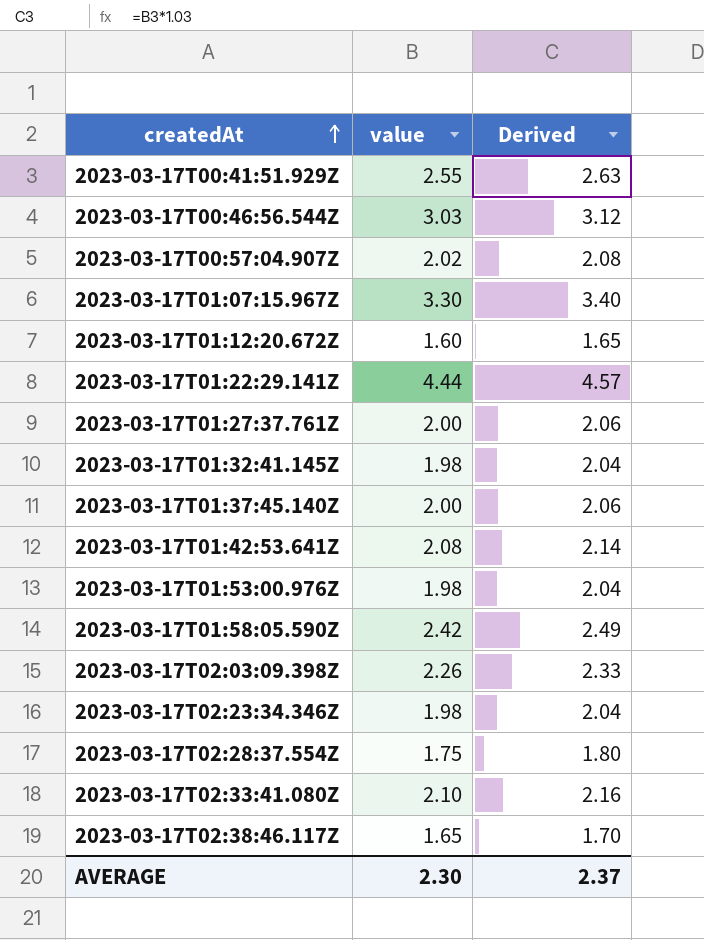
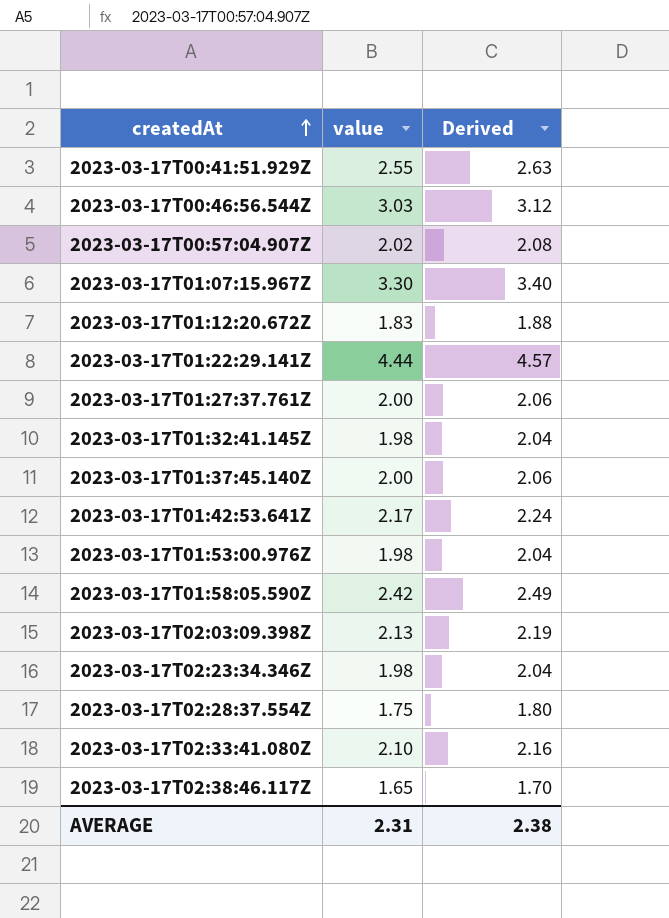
2023-03-17T01:12:20.672Z | value: 1.60 -> 1.83
2023-03-17T01:12:20.672Z | Derived: 1.65 -> 1.88
2023-03-17T01:42:53.641Z | value: 2.08 -> 2.17
2023-03-17T01:42:53.641Z | Derived: 2.14 -> 2.24
2023-03-17T02:03:09.398Z | value: 2.26 -> 2.13
2023-03-17T02:03:09.398Z | Derived: 2.33 -> 2.19
AVERAGE | value: 2.30 -> 2.31
AVERAGE | Derived: 2.37 -> 2.38

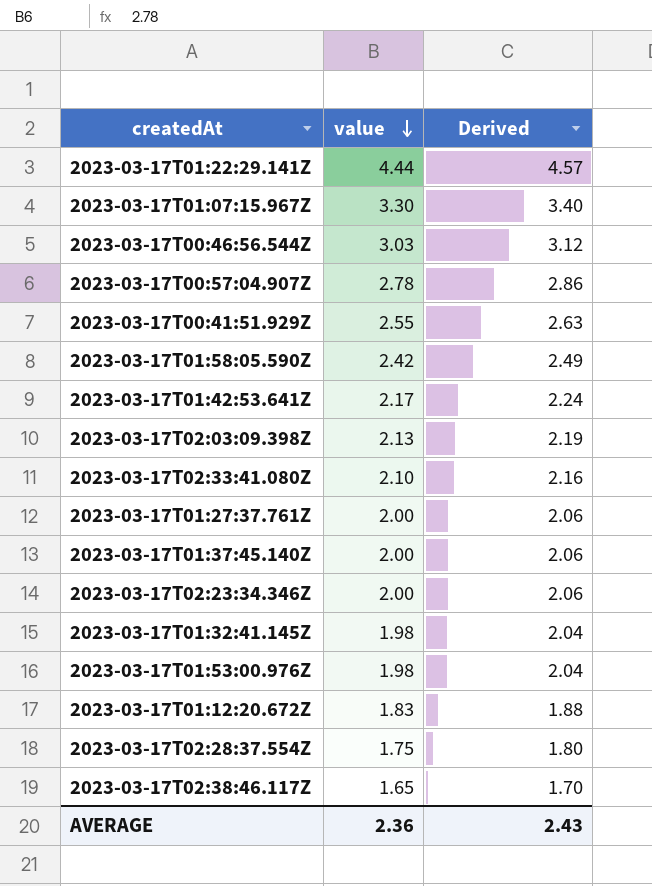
row order: createdAt ascending -> value descending
2023-03-17T00:57:04.907Z | value: 2.02 -> 2.78
2023-03-17T00:57:04.907Z | Derived: 2.08 -> 2.86
2023-03-17T02:23:34.346Z | value: 1.98 -> 2.00
2023-03-17T02:23:34.346Z | Derived: 2.04 -> 2.06
AVERAGE | value: 2.31 -> 2.36
AVERAGE | Derived: 2.38 -> 2.43

